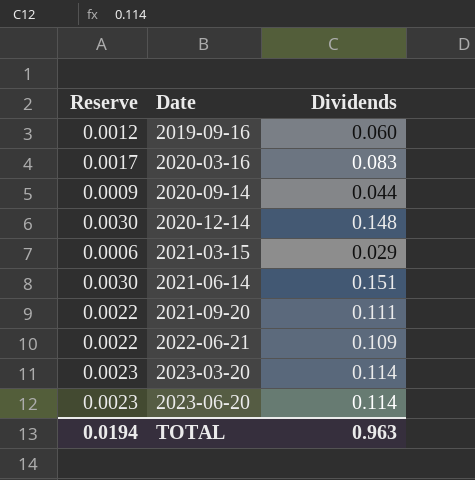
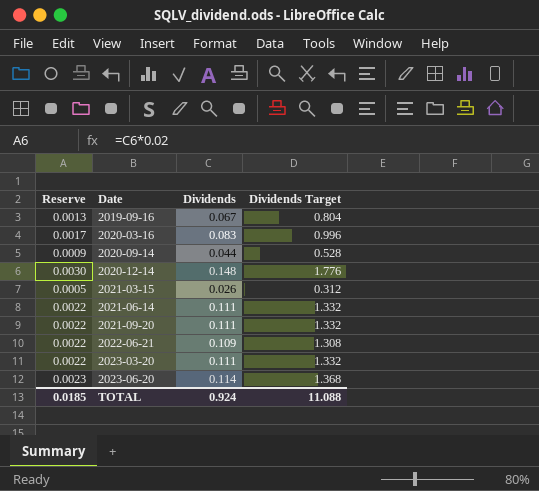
column Dividends Target | formula: none -> [Dividends] * 12
2019-09-16 | Reserve: 0.0012 -> 0.0013
2019-09-16 | Dividends: 0.060 -> 0.067
2021-03-15 | Reserve: 0.0006 -> 0.0005
2021-03-15 | Dividends: 0.029 -> 0.026
2021-06-14 | Reserve: 0.0030 -> 0.0022
2021-06-14 | Dividends: 0.151 -> 0.111
2023-03-20 | Reserve: 0.0023 -> 0.0022
2023-03-20 | Dividends: 0.114 -> 0.111
TOTAL | Reserve: 0.0194 -> 0.0185
TOTAL | Dividends: 0.963 -> 0.924

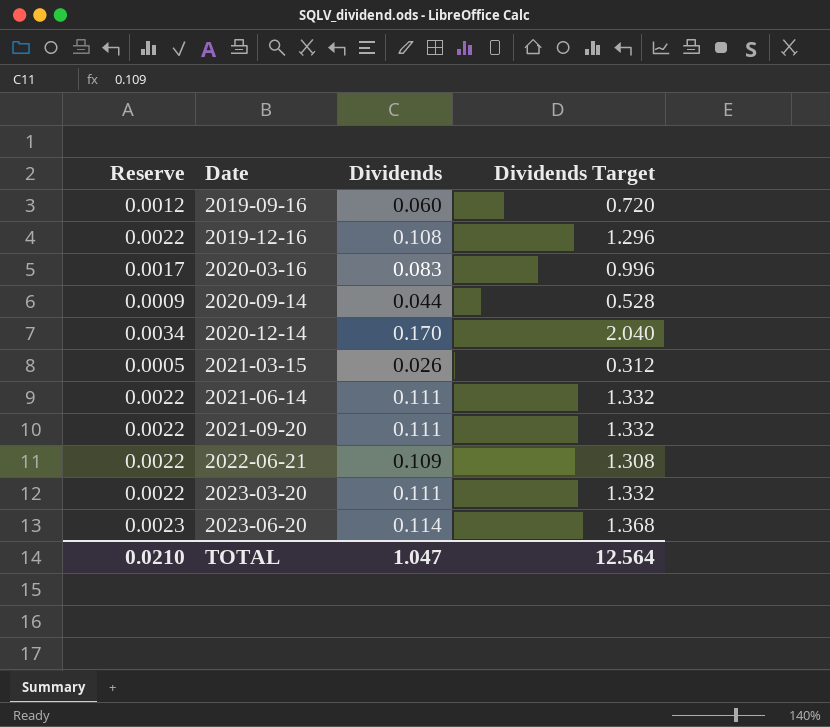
2019-09-16 | Reserve: 0.0013 -> 0.0012
2019-09-16 | Dividends: 0.067 -> 0.060
2019-09-16 | Dividends Target: 0.804 -> 0.720
row 2019-12-16: none -> 0.0022 | 0.108 | 1.296
2020-12-14 | Reserve: 0.0030 -> 0.0034
2020-12-14 | Dividends: 0.148 -> 0.170
2020-12-14 | Dividends Target: 1.776 -> 2.040
TOTAL | Reserve: 0.0185 -> 0.0210
TOTAL | Dividends: 0.924 -> 1.047
TOTAL | Dividends Target: 11.088 -> 12.564

